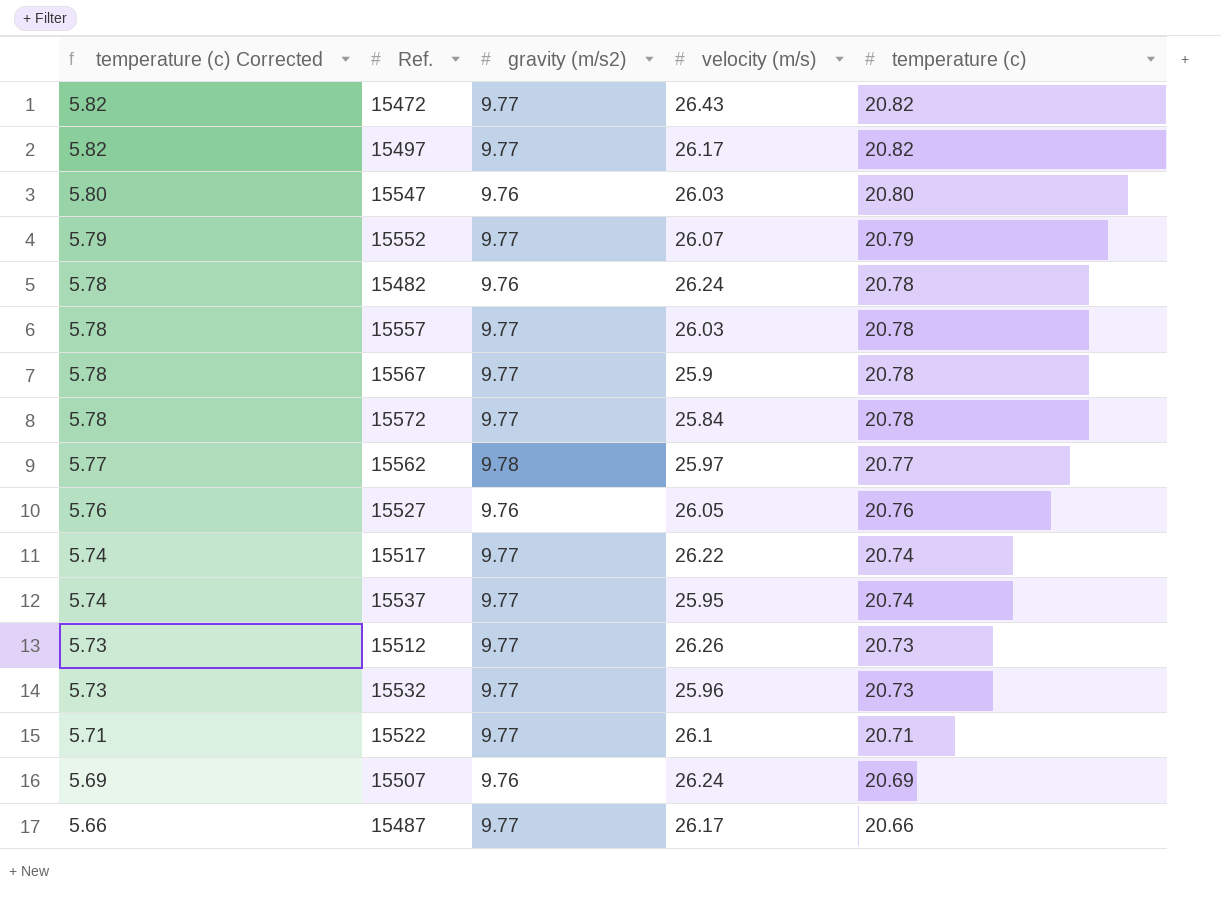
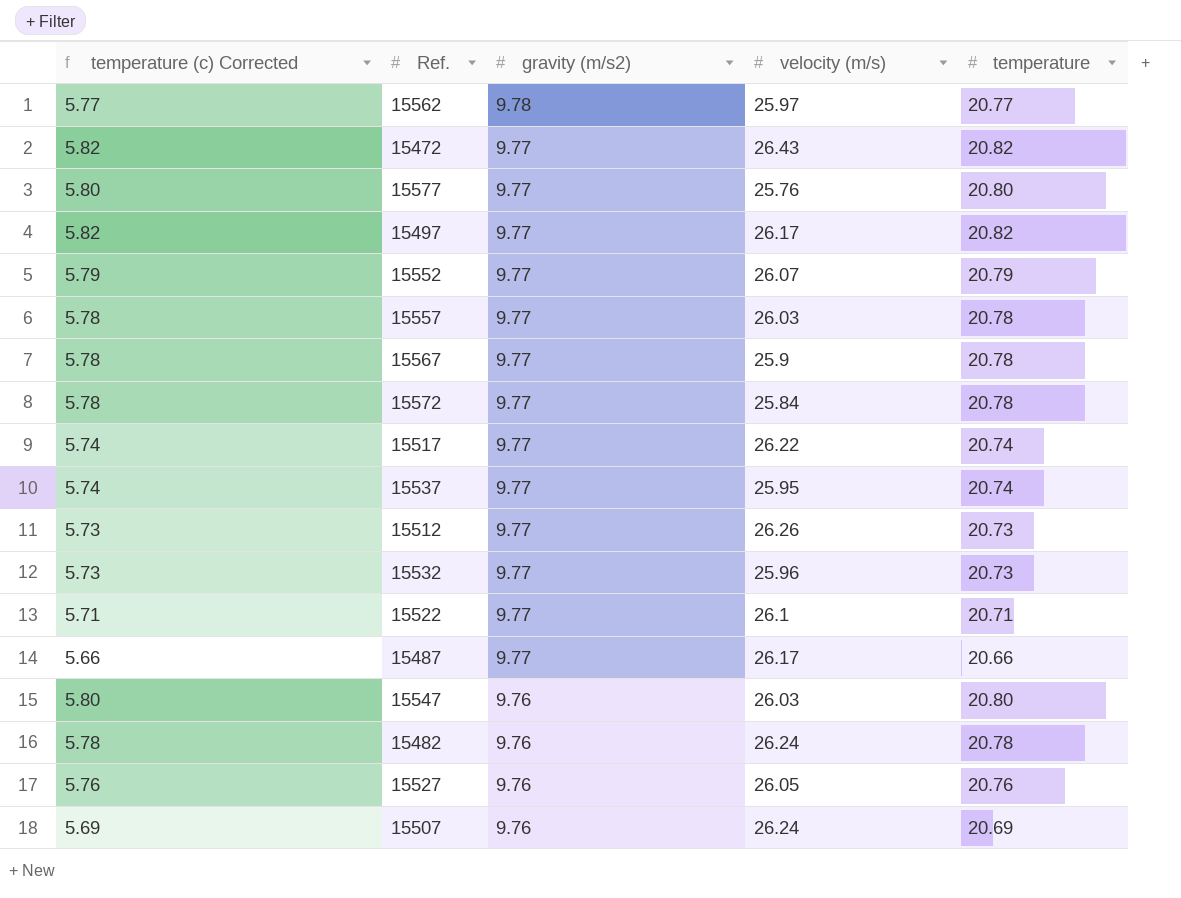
row order: temperature (c) Corrected descending -> gravity (m/s2) descending
column name: temperature (c) -> temperature
row 15577: none -> 5.80 | 9.77 | 25.76 | 20.80

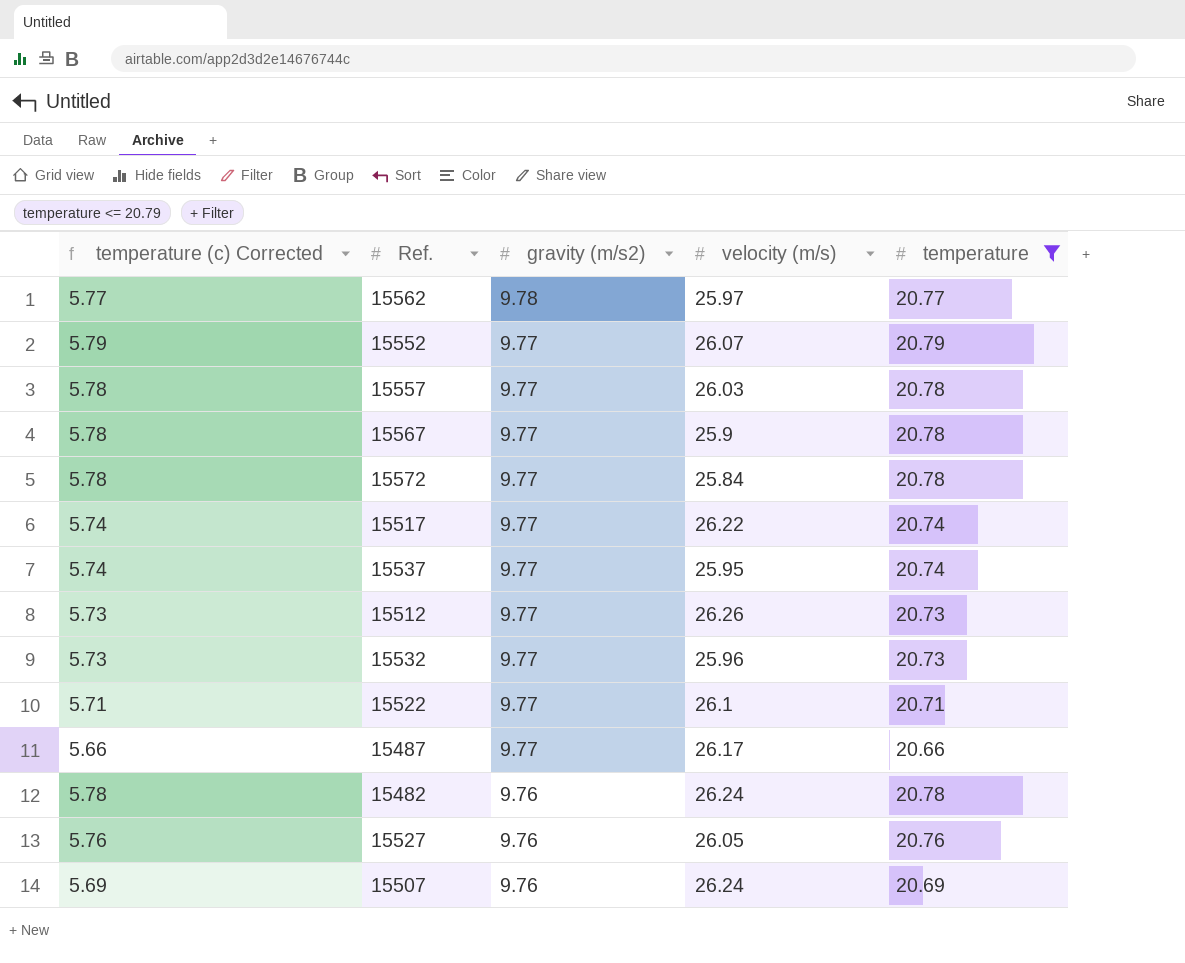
filter: none -> temperature <= 20.79

